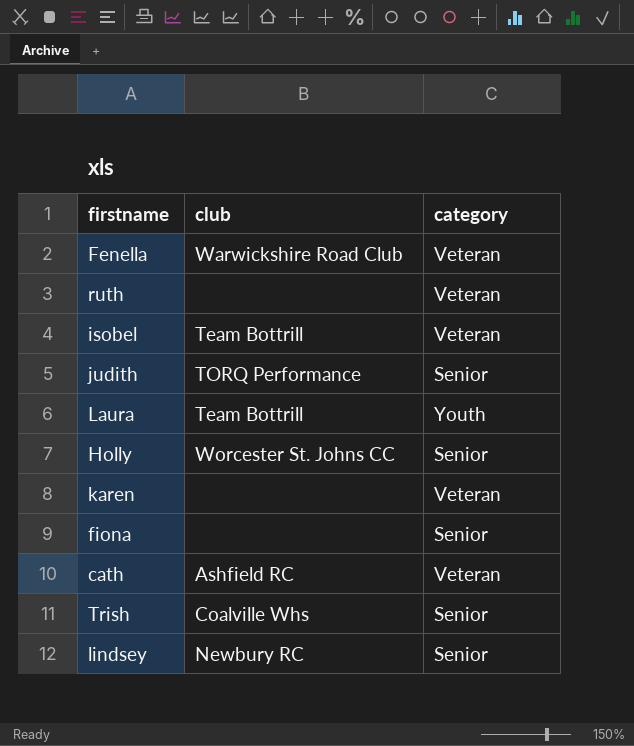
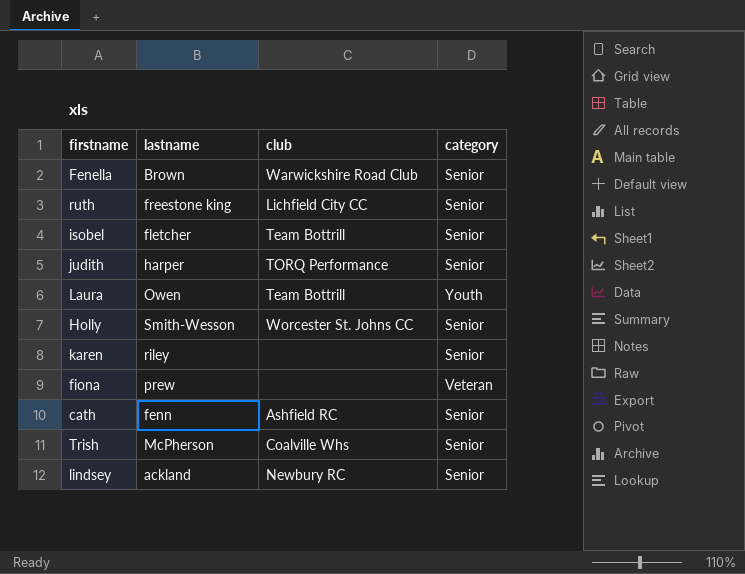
column lastname | position: none -> 2
Fenella | category: Veteran -> Senior
ruth | club: none -> Lichfield City CC
ruth | category: Veteran -> Senior
isobel | category: Veteran -> Senior
karen | category: Veteran -> Senior
fiona | category: Senior -> Veteran
cath | category: Veteran -> Senior

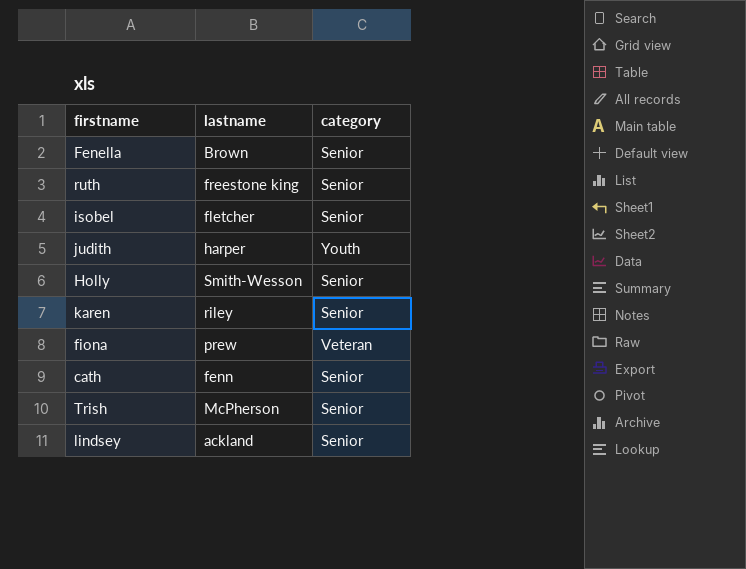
column club | position: 3 -> none
row Laura: Owen | Team Bottrill | Youth -> none
judith | category: Senior -> Youth

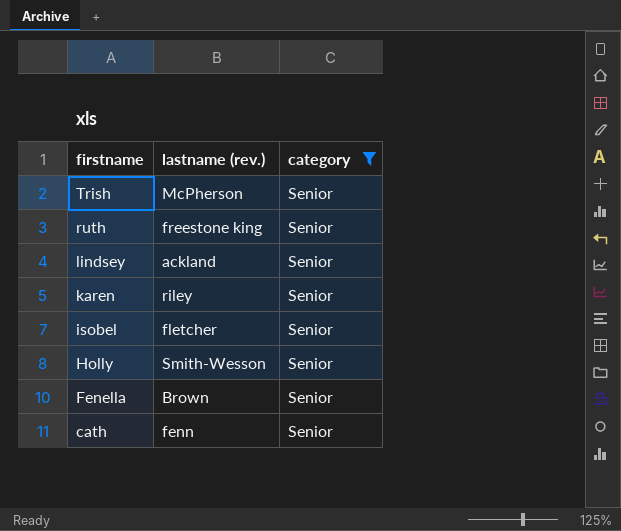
filter: none -> category = Senior
row order: none -> firstname descending
column name: lastname -> lastname (rev.)

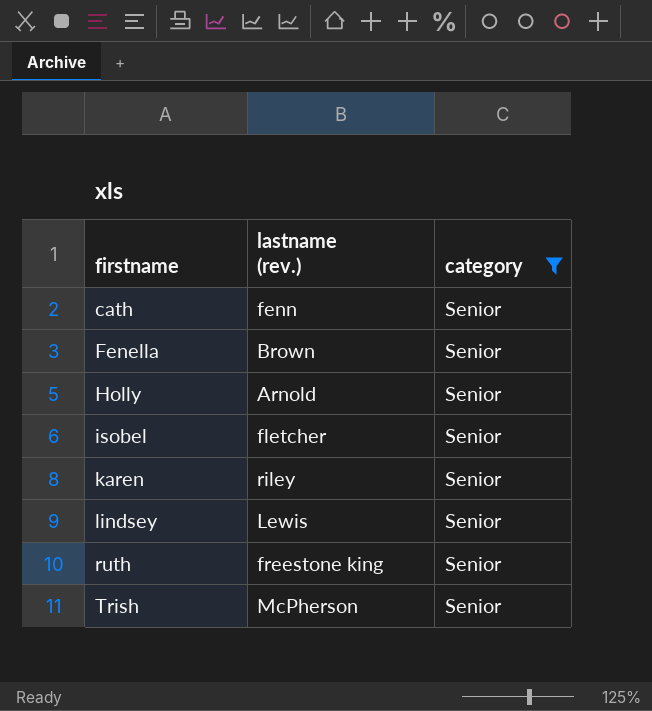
row order: firstname descending -> firstname ascending
Holly | lastname (rev.): Smith-Wesson -> Arnold
lindsey | lastname (rev.): ackland -> Lewis

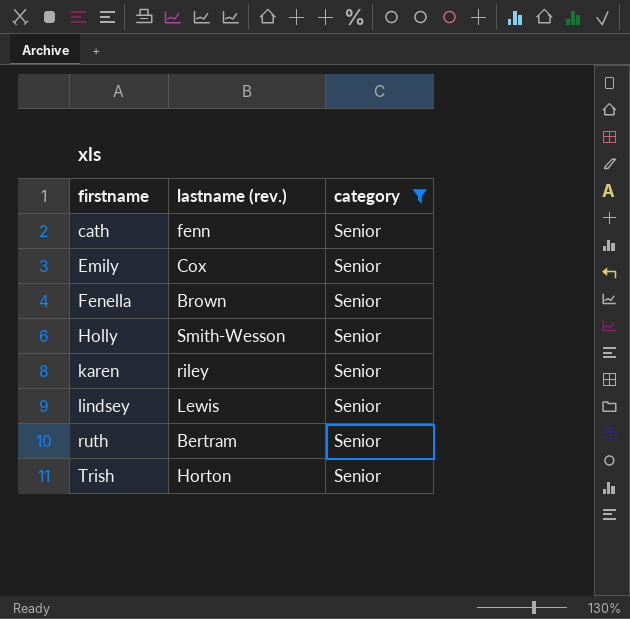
row isobel: fletcher | Senior -> none
row Emily: none -> Cox | Senior
Holly | lastname (rev.): Arnold -> Smith-Wesson
ruth | lastname (rev.): freestone king -> Bertram
Trish | lastname (rev.): McPherson -> Horton

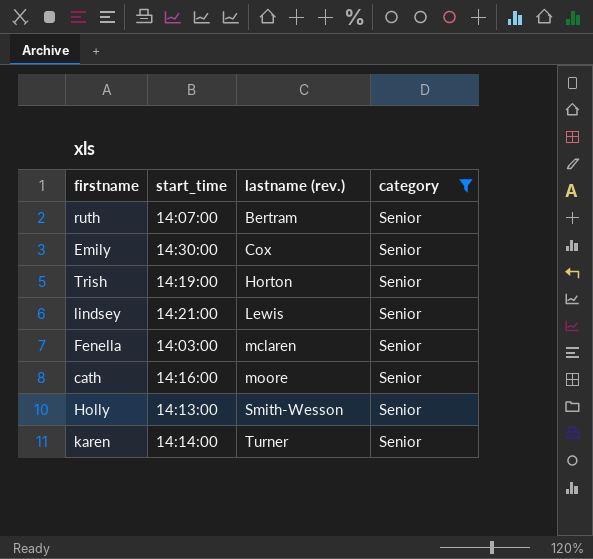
row order: firstname ascending -> lastname (rev.) ascending
column start_time | position: none -> 2
Fenella | lastname (rev.): Brown -> mclaren
cath | lastname (rev.): fenn -> moore
karen | lastname (rev.): riley -> Turner

